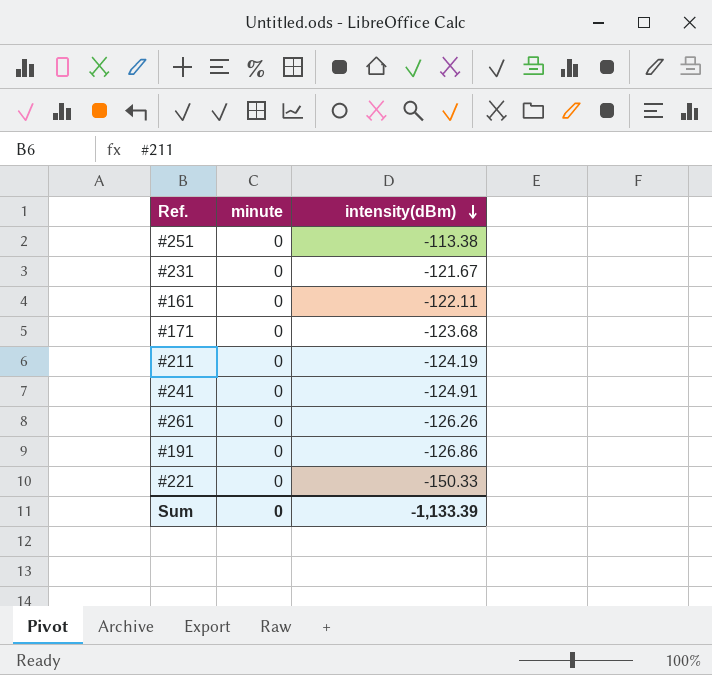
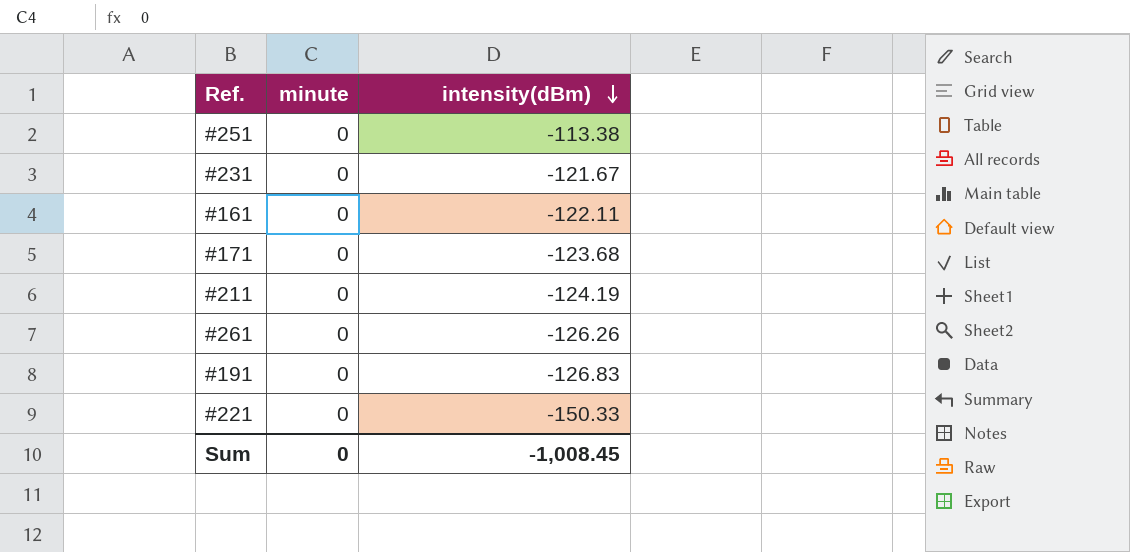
row #241: 0 | -124.91 -> none
#191 | intensity(dBm): -126.86 -> -126.83
Sum | intensity(dBm): -1,133.39 -> -1,008.45

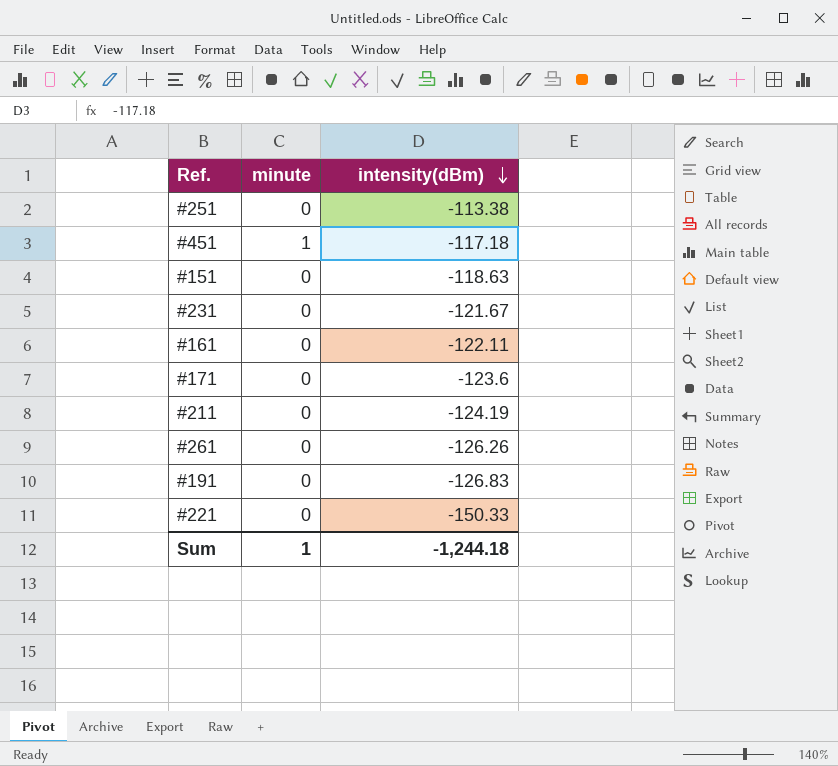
row #451: none -> 1 | -117.18
row #151: none -> 0 | -118.63
#171 | intensity(dBm): -123.68 -> -123.6
Sum | minute: 0 -> 1
Sum | intensity(dBm): -1,008.45 -> -1,244.18

